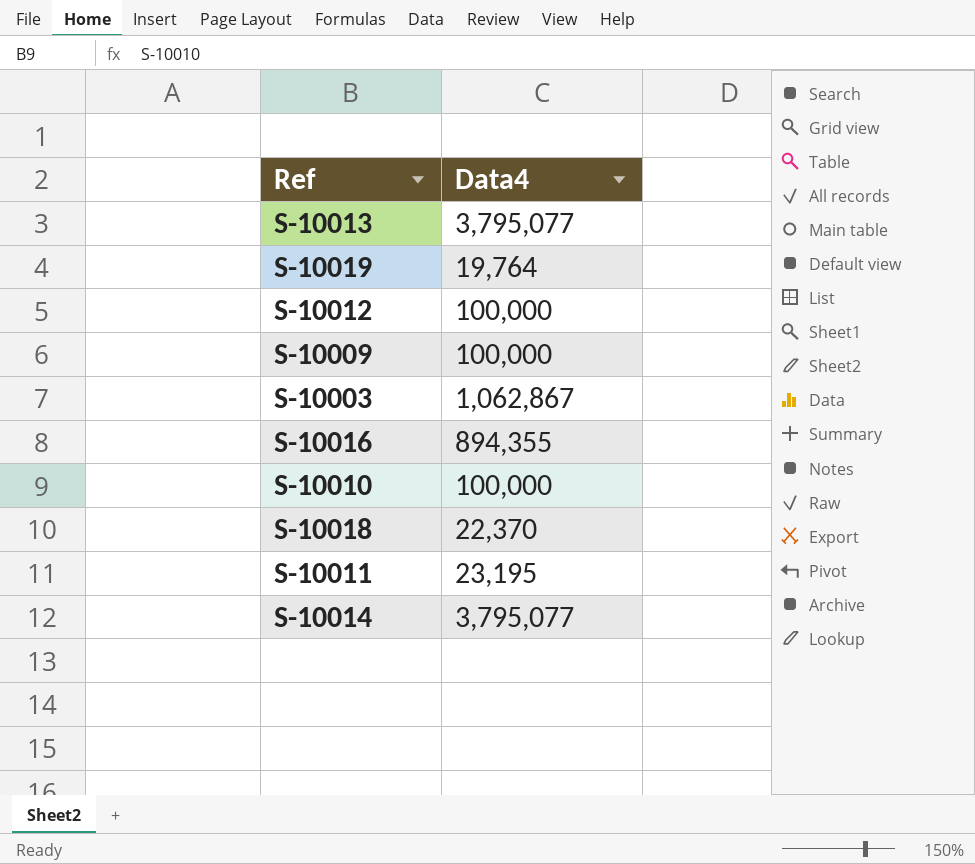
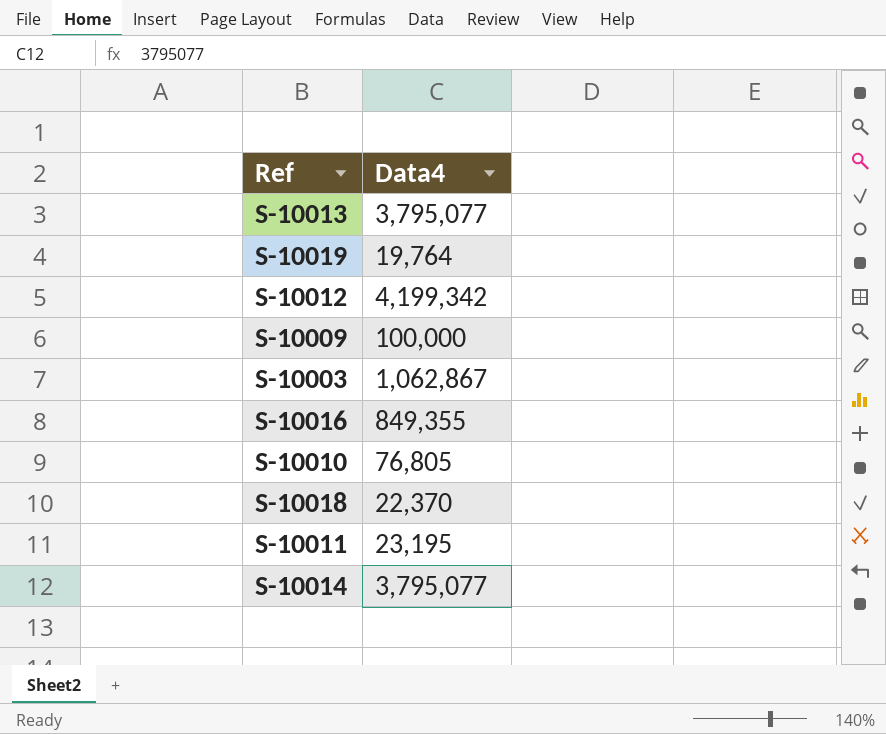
S-10012 | Data4: 100,000 -> 4,199,342
S-10016 | Data4: 894,355 -> 849,355
S-10010 | Data4: 100,000 -> 76,805

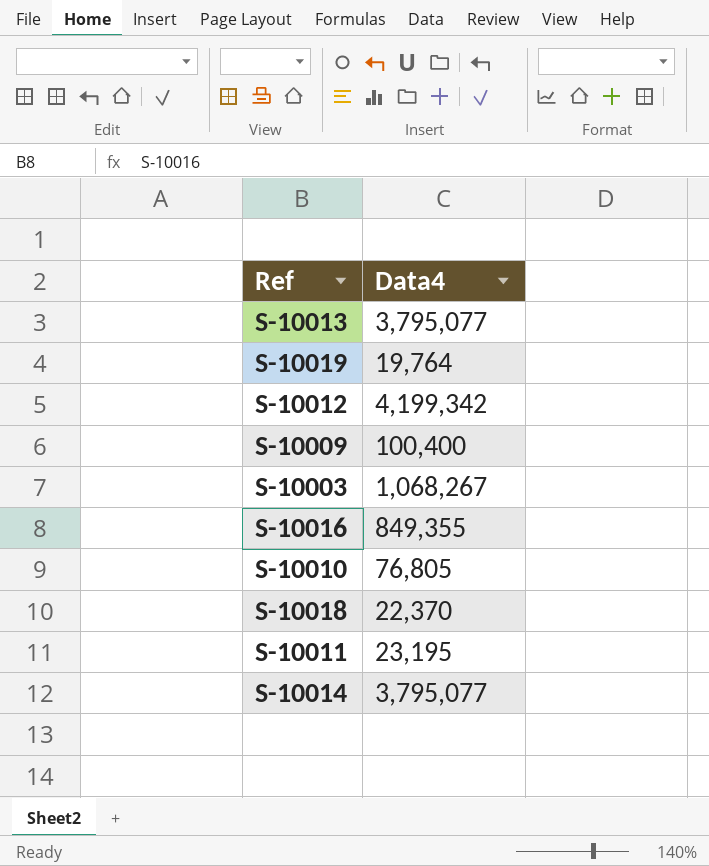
S-10009 | Data4: 100,000 -> 100,400
S-10003 | Data4: 1,062,867 -> 1,068,267

